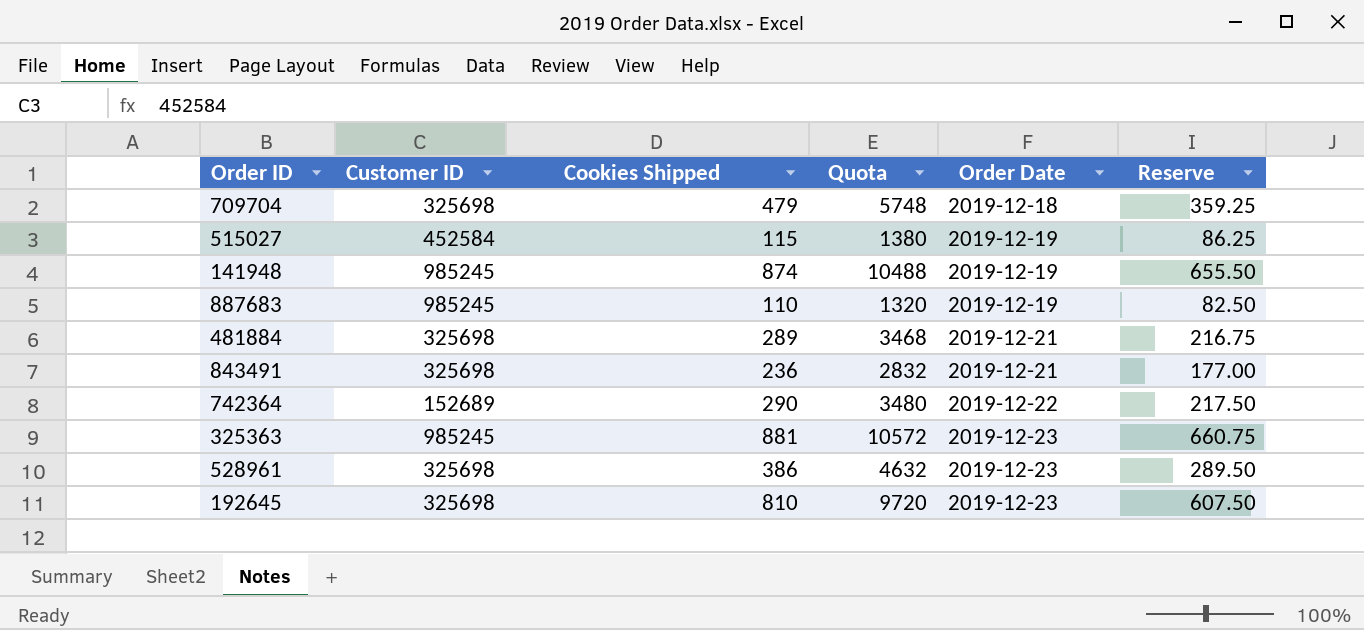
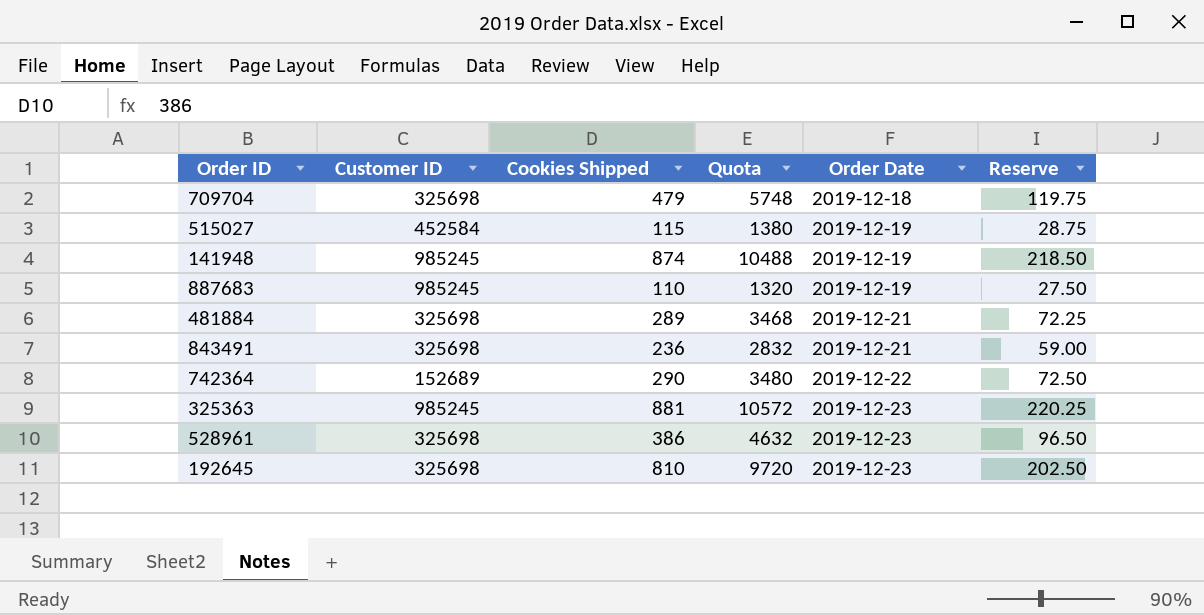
column Reserve | formula: [Cookies Shipped] * 0.75 -> [Cookies Shipped] * 0.25

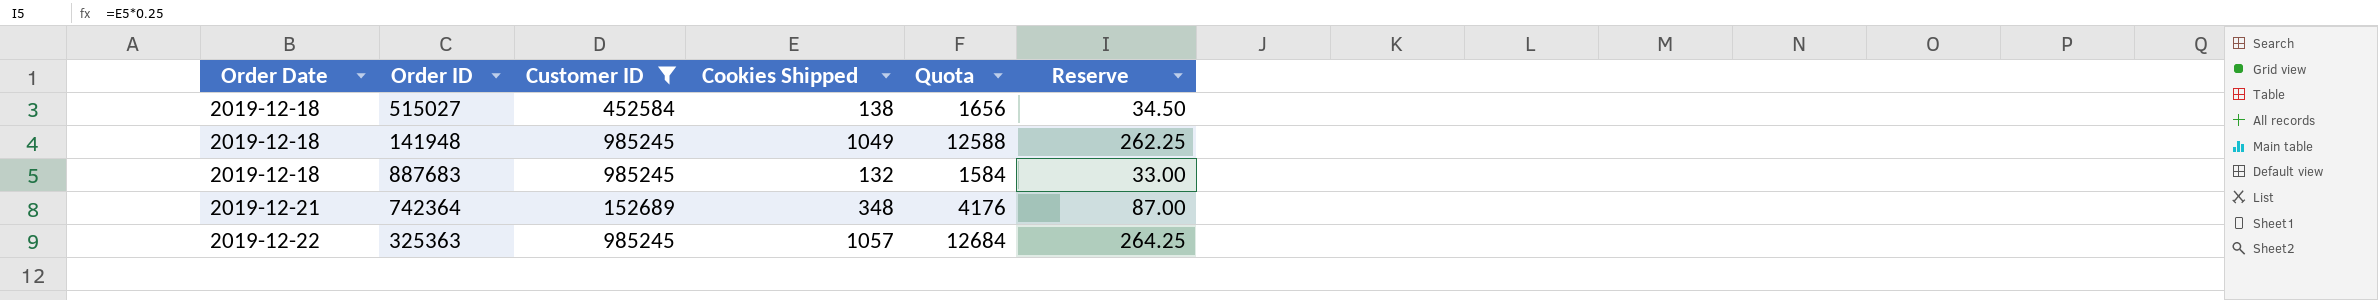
filter: none -> Customer ID != 325698
column Order Date | position: 5 -> 1
515027 | Order Date: 2019-12-19 -> 2019-12-18
515027 | Cookies Shipped: 115 -> 138
515027 | Quota: 1380 -> 1656
515027 | Reserve: 28.75 -> 34.50
141948 | Order Date: 2019-12-19 -> 2019-12-18
141948 | Cookies Shipped: 874 -> 1049
141948 | Quota: 10488 -> 12588
141948 | Reserve: 218.50 -> 262.25
887683 | Order Date: 2019-12-19 -> 2019-12-18
887683 | Cookies Shipped: 110 -> 132
887683 | Quota: 1320 -> 1584
887683 | Reserve: 27.50 -> 33.00
742364 | Order Date: 2019-12-22 -> 2019-12-21
742364 | Cookies Shipped: 290 -> 348
742364 | Quota: 3480 -> 4176
742364 | Reserve: 72.50 -> 87.00
325363 | Order Date: 2019-12-23 -> 2019-12-22
325363 | Cookies Shipped: 881 -> 1057
325363 | Quota: 10572 -> 12684
325363 | Reserve: 220.25 -> 264.25

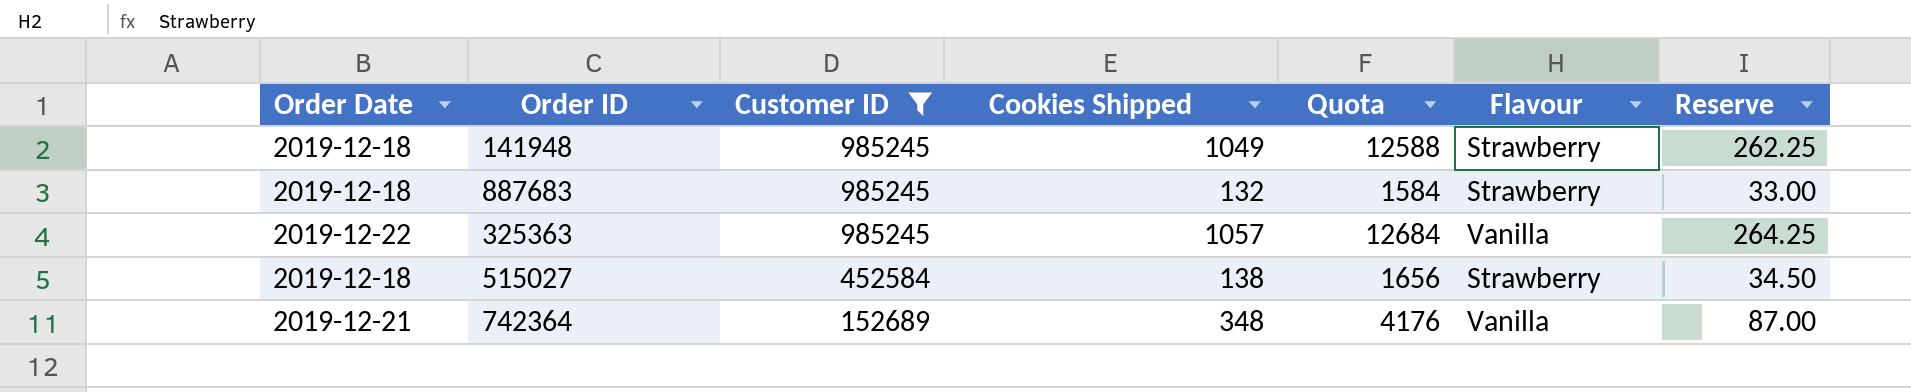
row order: Order Date ascending -> Customer ID descending
column Flavour | position: none -> 6

